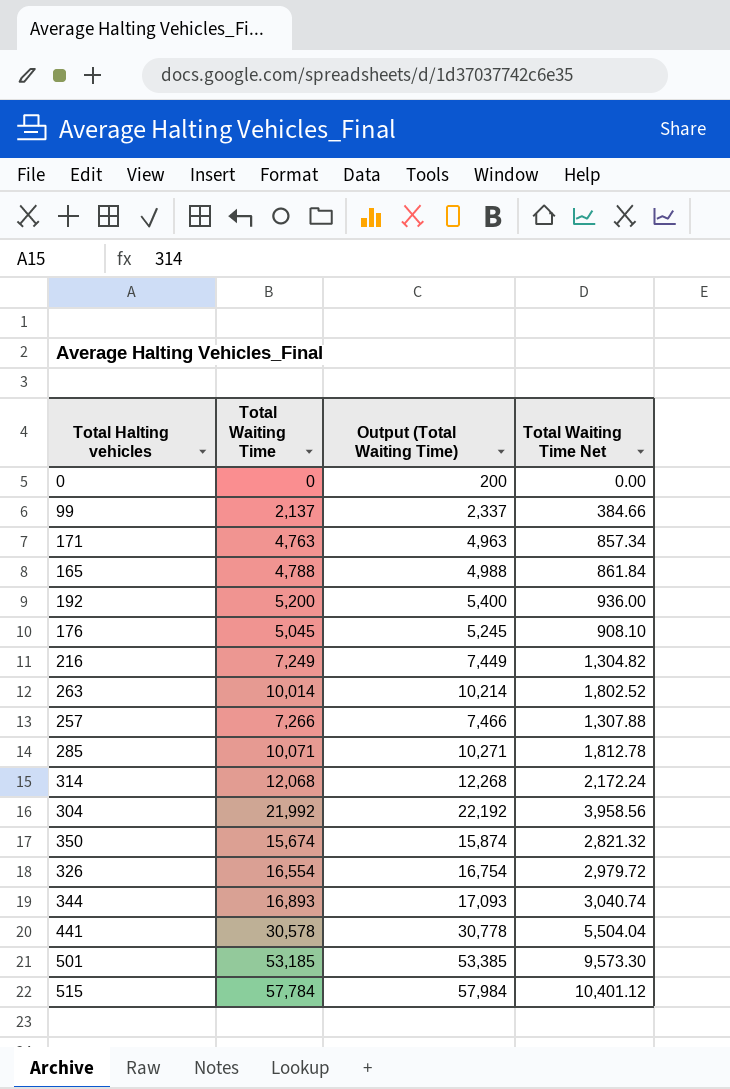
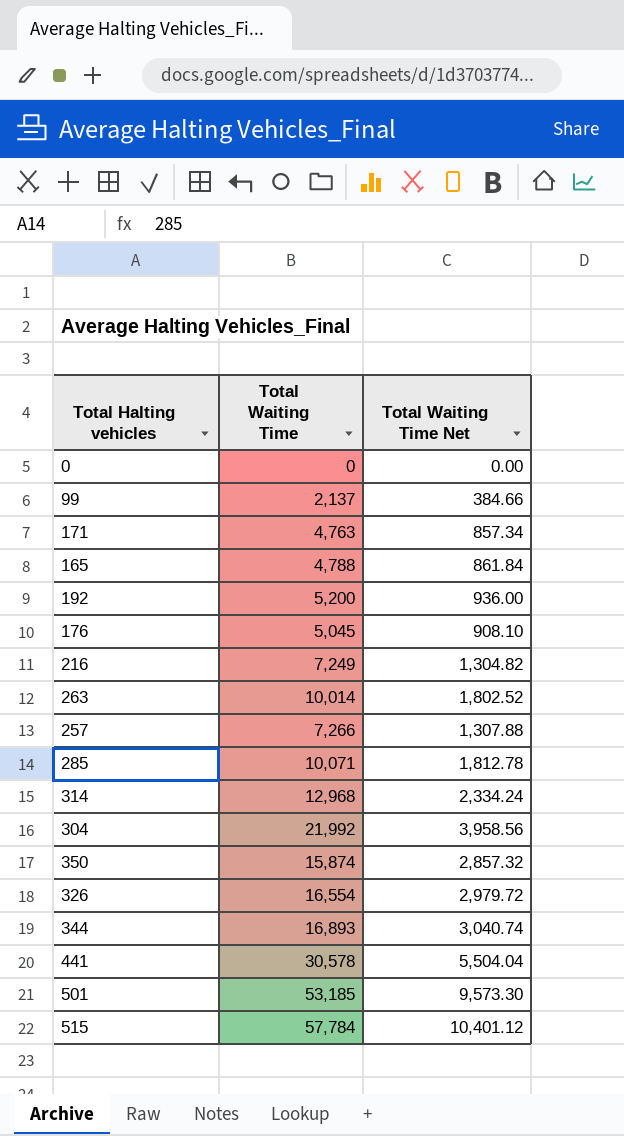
column Output (Total Waiting Time) | formula: [Total Waiting Time] + 200 -> none
314 | Total Waiting Time: 12,068 -> 12,968
314 | Total Waiting Time Net: 2,172.24 -> 2,334.24
350 | Total Waiting Time: 15,674 -> 15,874
350 | Total Waiting Time Net: 2,821.32 -> 2,857.32

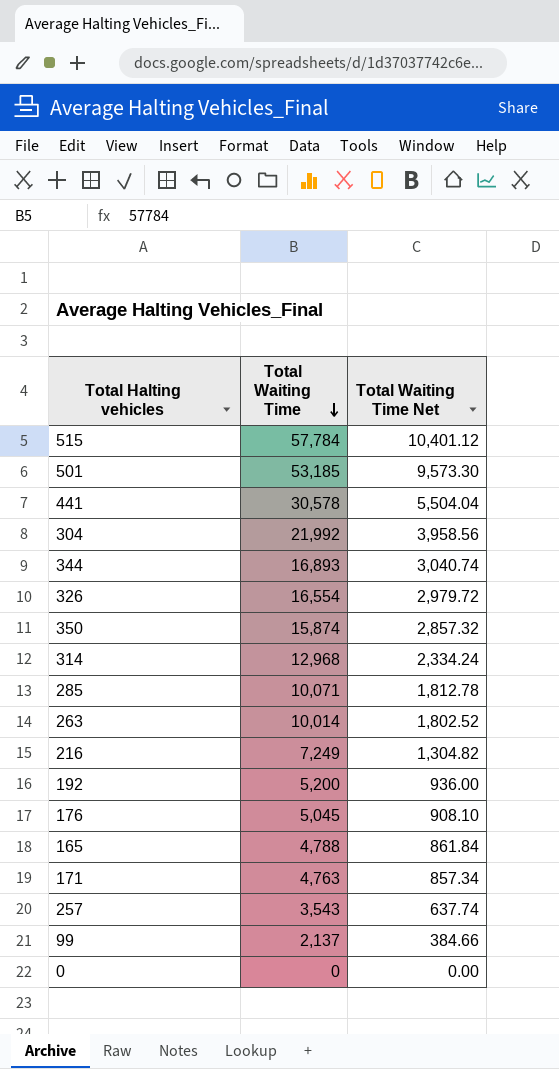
row order: none -> Total Waiting Time descending
257 | Total Waiting Time: 7,266 -> 3,543
257 | Total Waiting Time Net: 1,307.88 -> 637.74

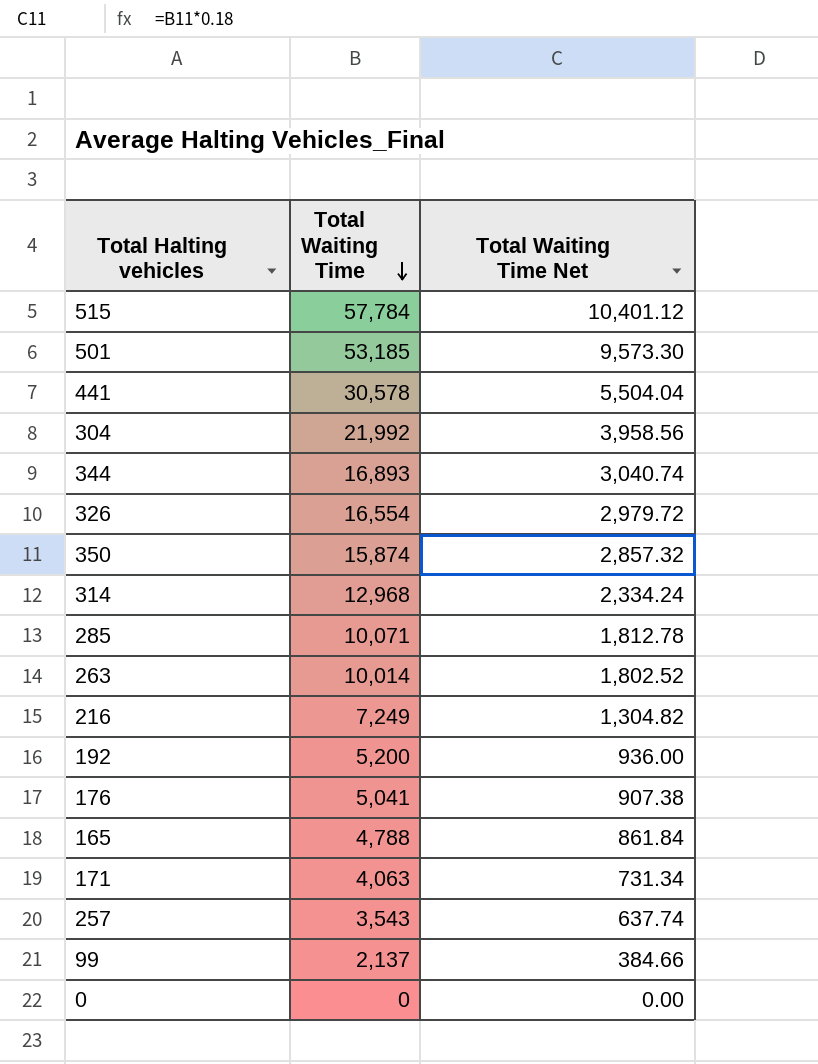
176 | Total Waiting Time: 5,045 -> 5,041
176 | Total Waiting Time Net: 908.10 -> 907.38
171 | Total Waiting Time: 4,763 -> 4,063
171 | Total Waiting Time Net: 857.34 -> 731.34

